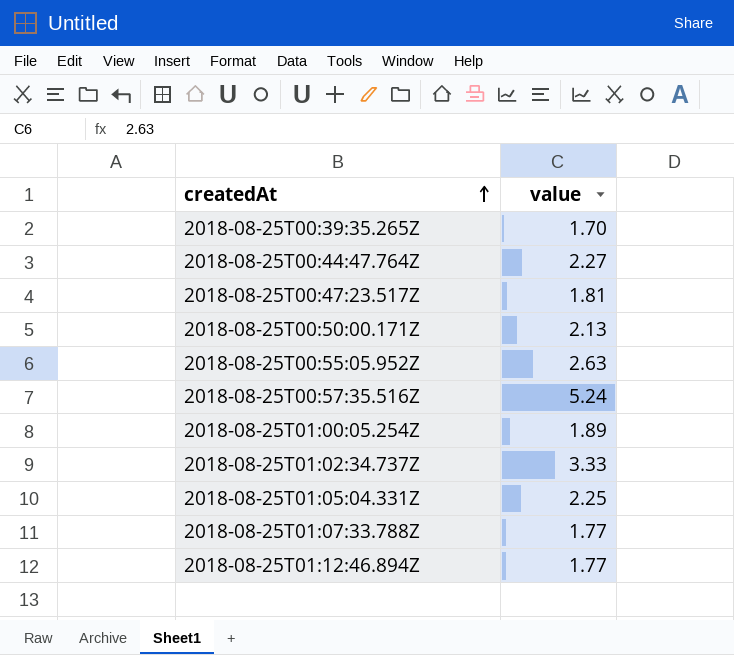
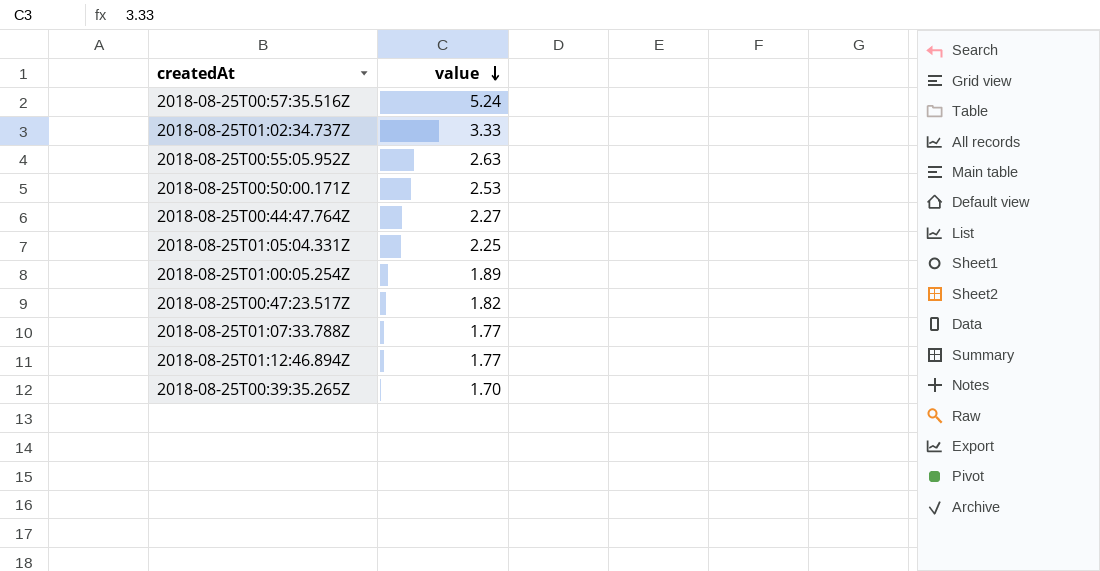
row order: createdAt ascending -> value descending
2018-08-25T00:50:00.171Z | value: 2.13 -> 2.53
2018-08-25T00:47:23.517Z | value: 1.81 -> 1.82

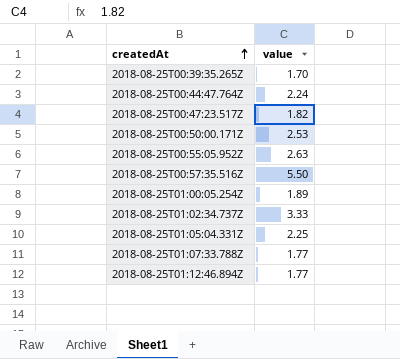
row order: value descending -> createdAt ascending
2018-08-25T00:44:47.764Z | value: 2.27 -> 2.24
2018-08-25T00:57:35.516Z | value: 5.24 -> 5.50

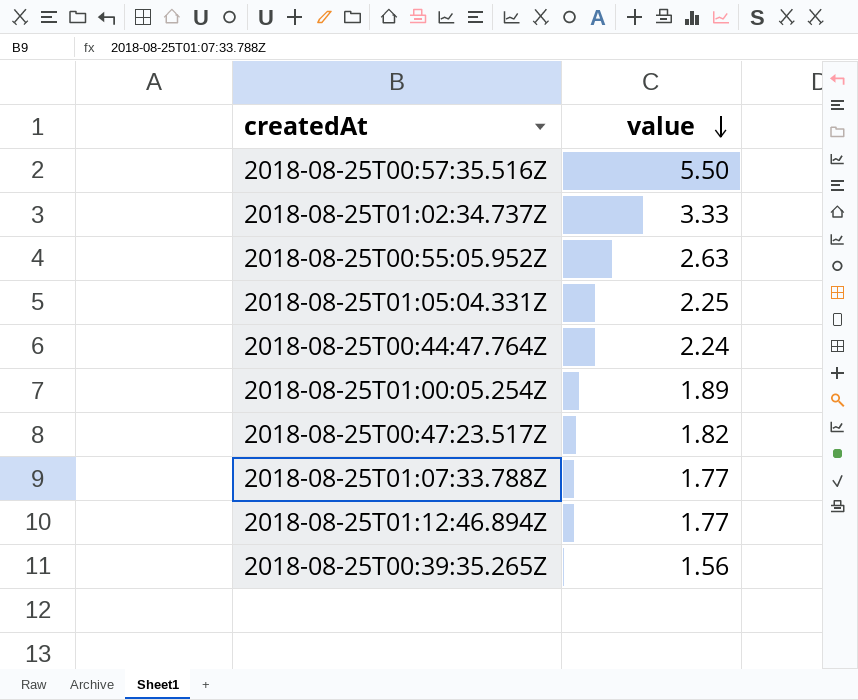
row order: createdAt ascending -> value descending
row 2018-08-25T00:50:00.171Z: 2.53 -> none
2018-08-25T00:39:35.265Z | value: 1.70 -> 1.56

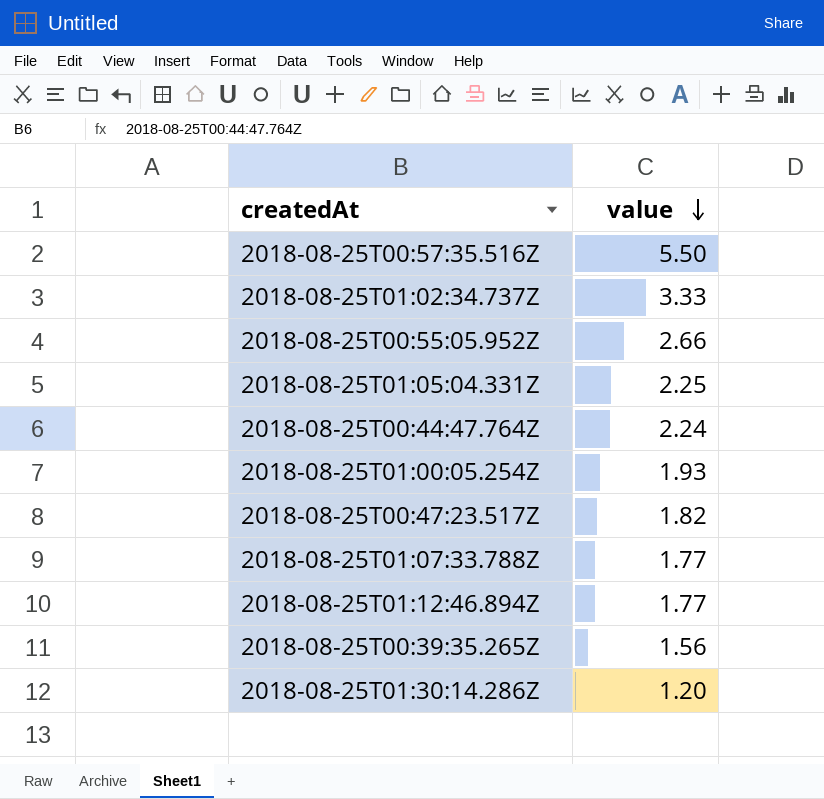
2018-08-25T00:55:05.952Z | value: 2.63 -> 2.66
2018-08-25T01:00:05.254Z | value: 1.89 -> 1.93
row 2018-08-25T01:30:14.286Z: none -> 1.20

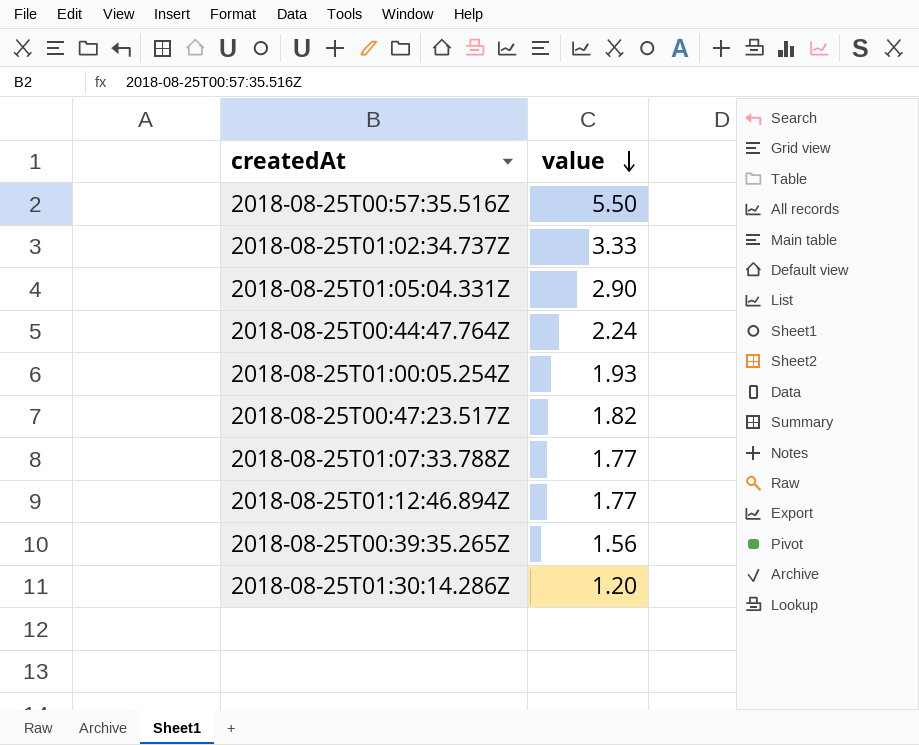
row 2018-08-25T00:55:05.952Z: 2.66 -> none
2018-08-25T01:05:04.331Z | value: 2.25 -> 2.90

